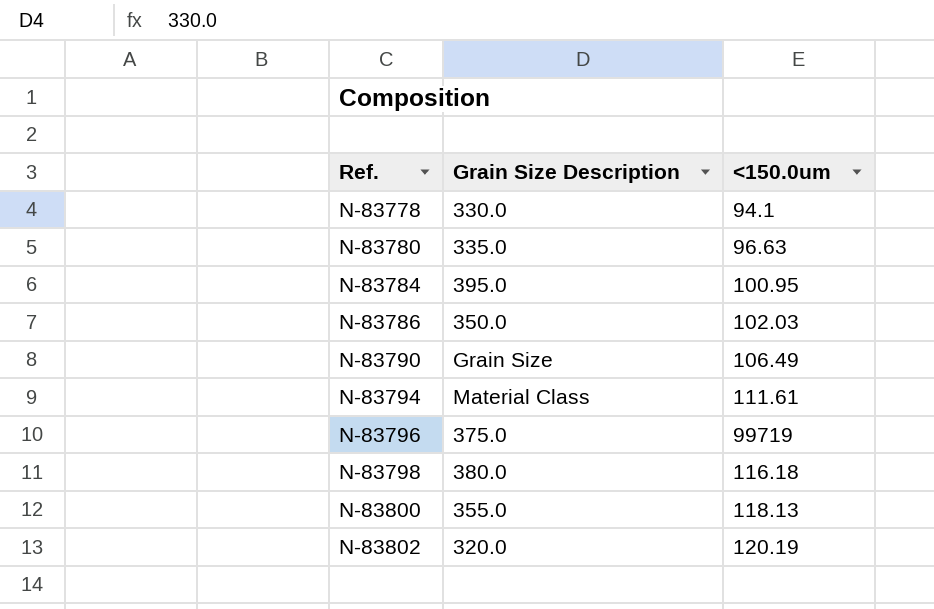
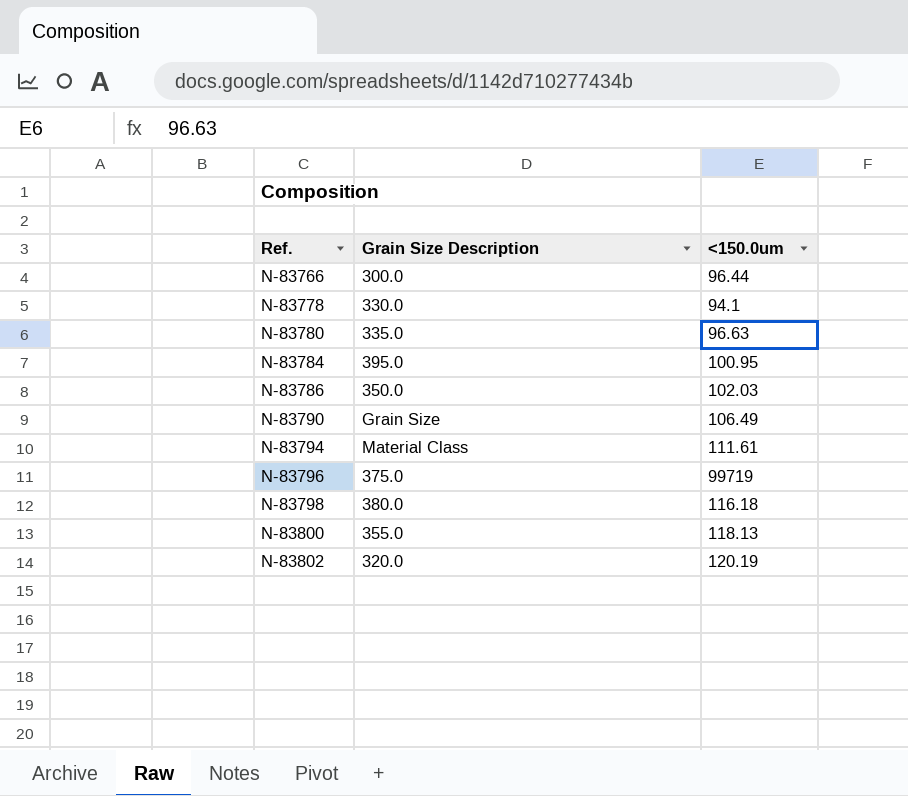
row N-83766: none -> 300.0 | 96.44

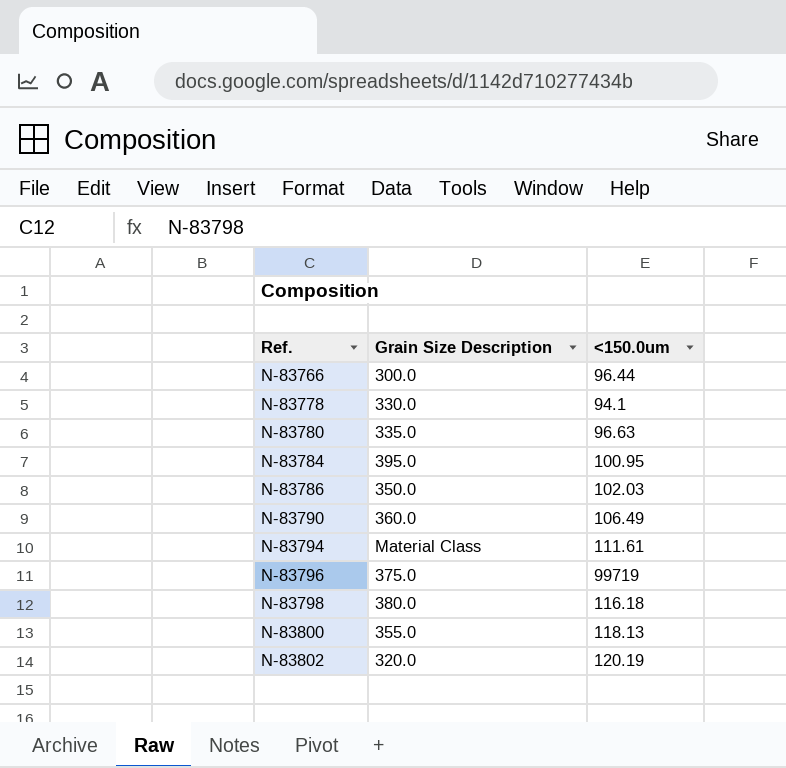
N-83790 | Grain Size Description: Grain Size -> 360.0

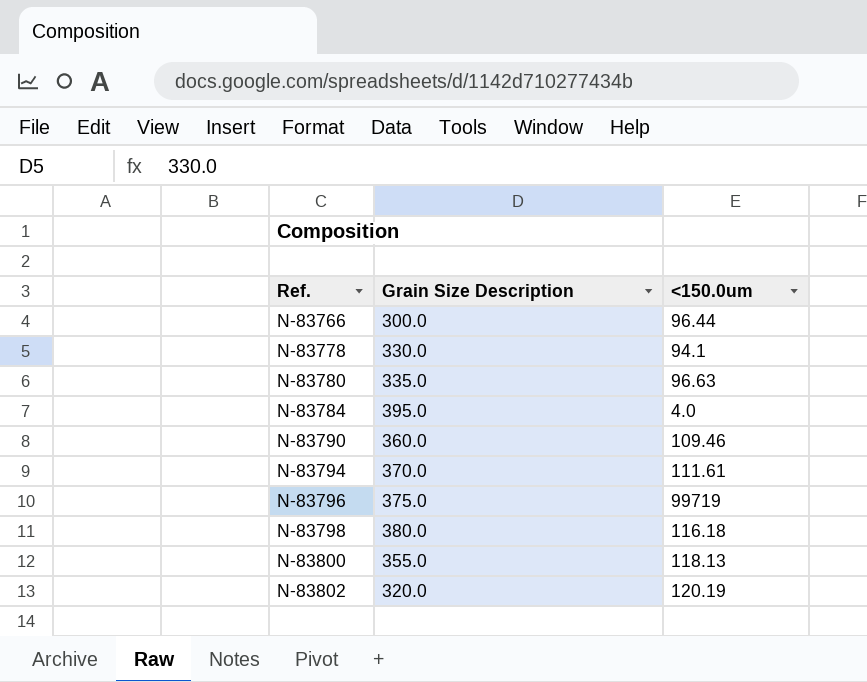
row N-83786: 350.0 | 102.03 -> none
N-83784 | <150.0um: 100.95 -> 4.0
N-83790 | <150.0um: 106.49 -> 109.46
N-83794 | Grain Size Description: Material Class -> 370.0

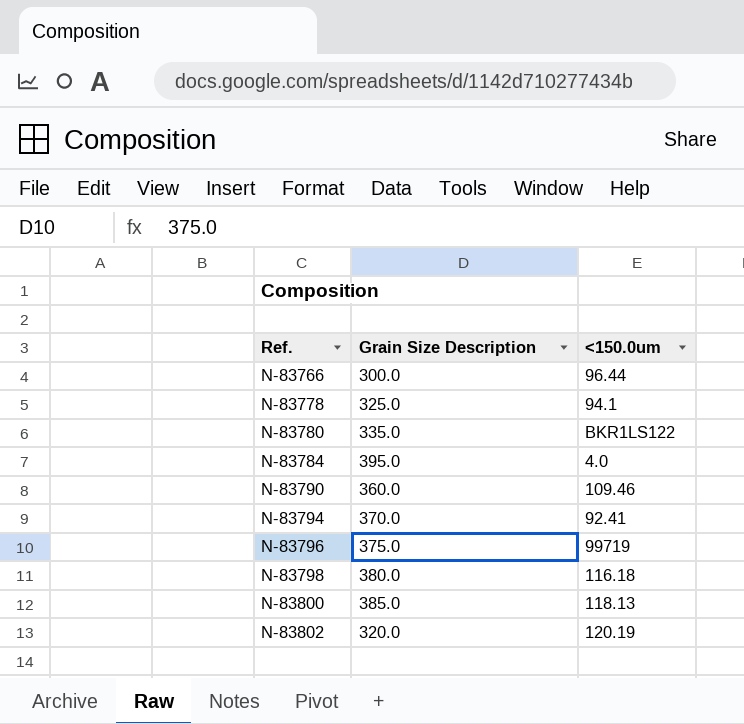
N-83778 | Grain Size Description: 330.0 -> 325.0
N-83780 | <150.0um: 96.63 -> BKR1LS122
N-83794 | <150.0um: 111.61 -> 92.41
N-83800 | Grain Size Description: 355.0 -> 385.0

